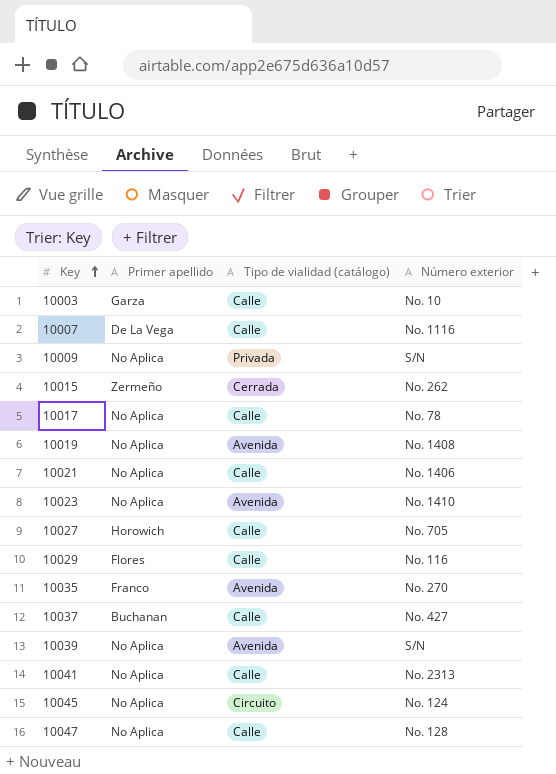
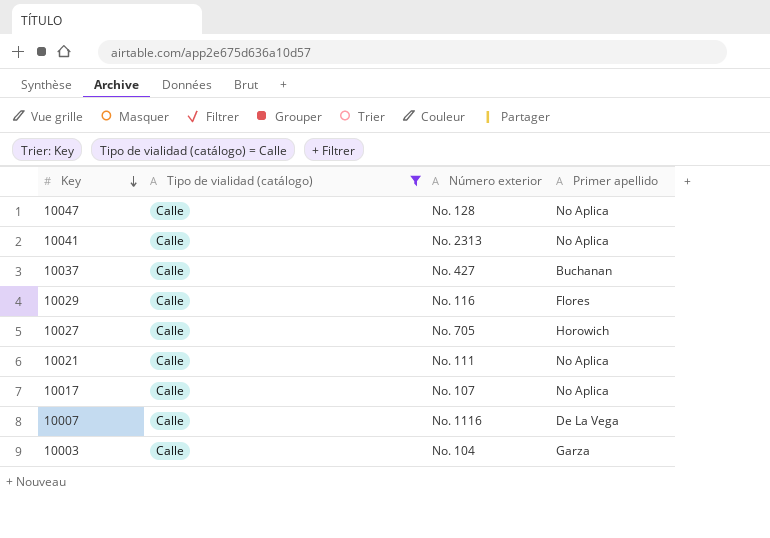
filter: none -> Tipo de vialidad (catálogo) = Calle
row order: Key ascending -> Key descending
column Primer apellido | position: 2 -> 4
10021 | Número exterior: No. 1406 -> No. 111
10017 | Número exterior: No. 78 -> No. 107
10003 | Número exterior: No. 10 -> No. 104

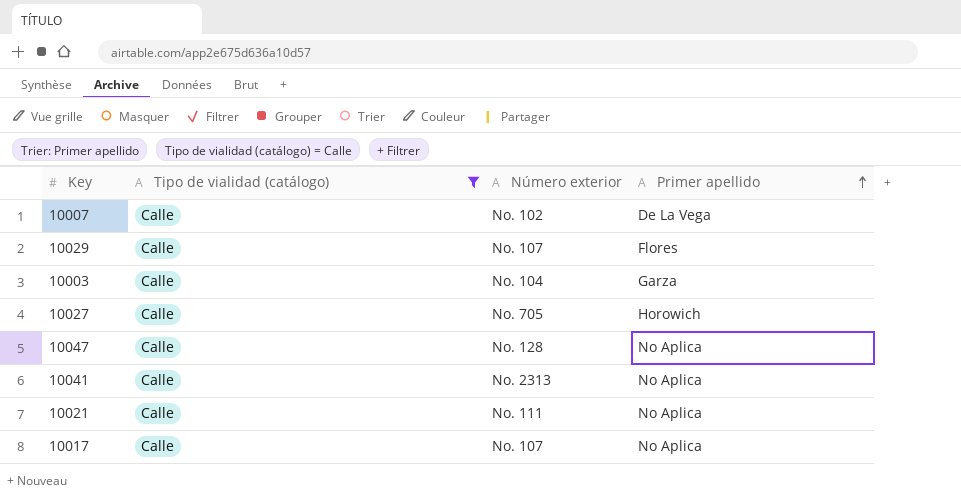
row order: Key descending -> Primer apellido ascending
row 10037: Calle | No. 427 | Buchanan -> none
10007 | Número exterior: No. 1116 -> No. 102
10029 | Número exterior: No. 116 -> No. 107

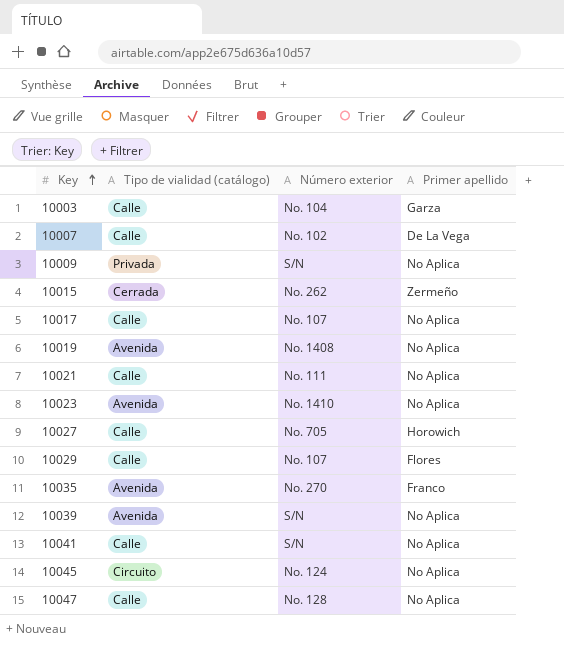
filter: Tipo de vialidad (catálogo) = Calle -> none
row order: Primer apellido ascending -> Key ascending
10041 | Número exterior: No. 2313 -> S/N

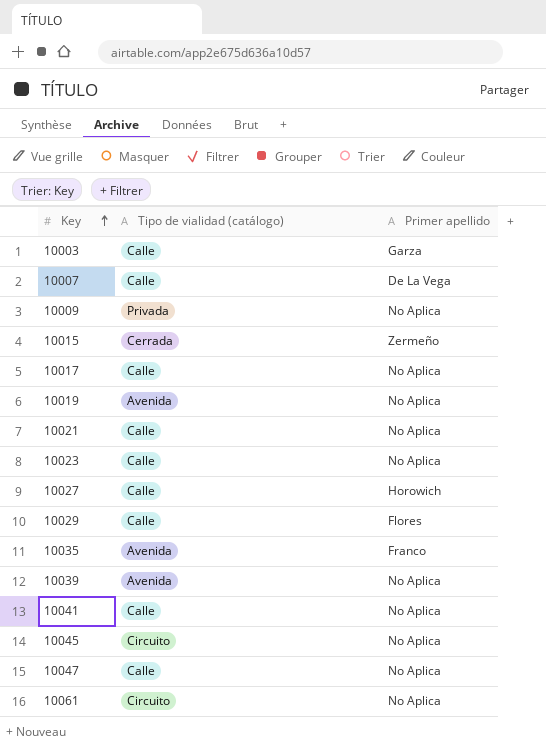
column Número exterior | position: 3 -> none
10023 | Tipo de vialidad (catálogo): Avenida -> Calle
row 10061: none -> Circuito | No Aplica

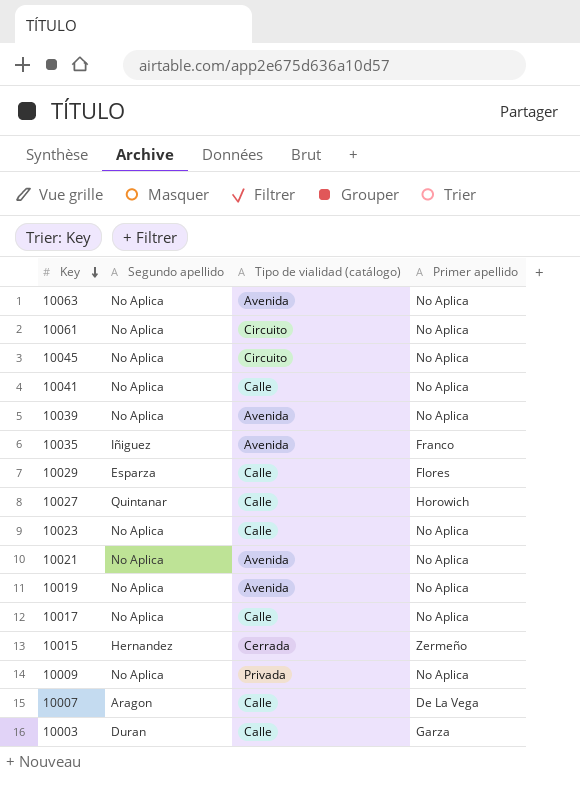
row order: Key ascending -> Key descending
column Segundo apellido | position: none -> 2
row 10047: Calle | No Aplica -> none
row 10063: none -> No Aplica | Avenida | No Aplica
10021 | Tipo de vialidad (catálogo): Calle -> Avenida

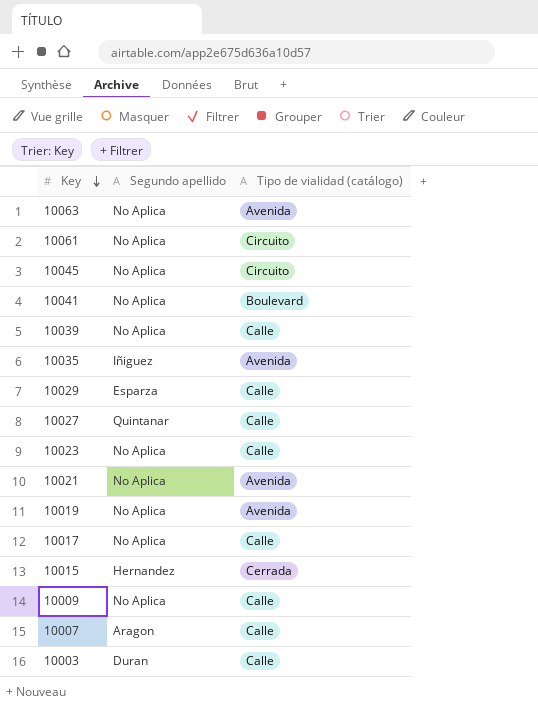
column Primer apellido | position: 4 -> none
10041 | Tipo de vialidad (catálogo): Calle -> Boulevard
10039 | Tipo de vialidad (catálogo): Avenida -> Calle
10009 | Tipo de vialidad (catálogo): Privada -> Calle

